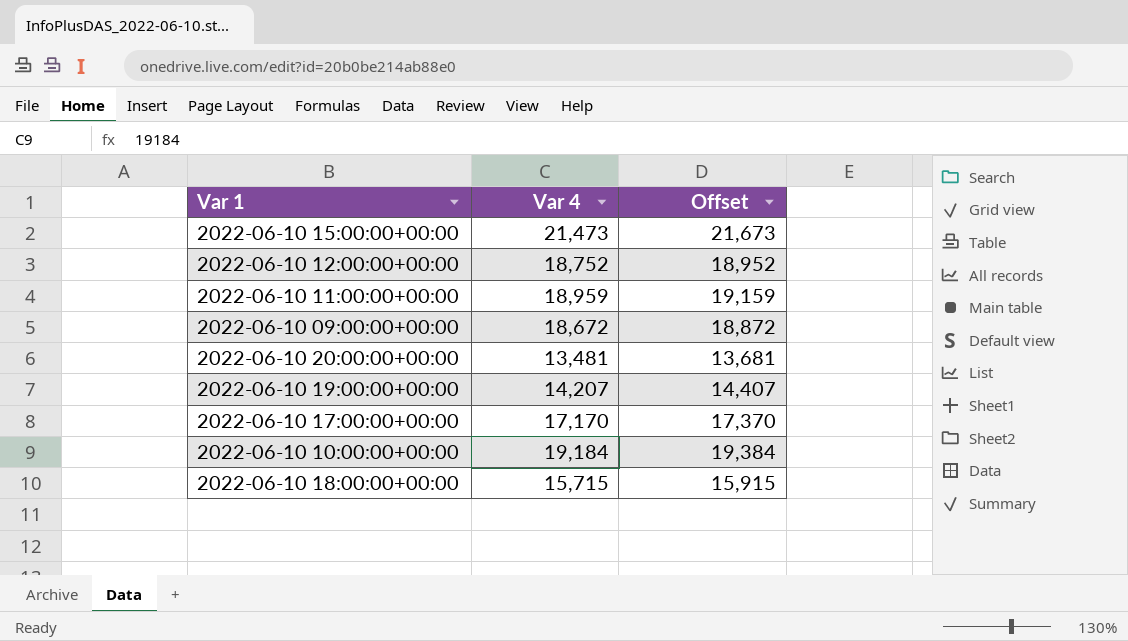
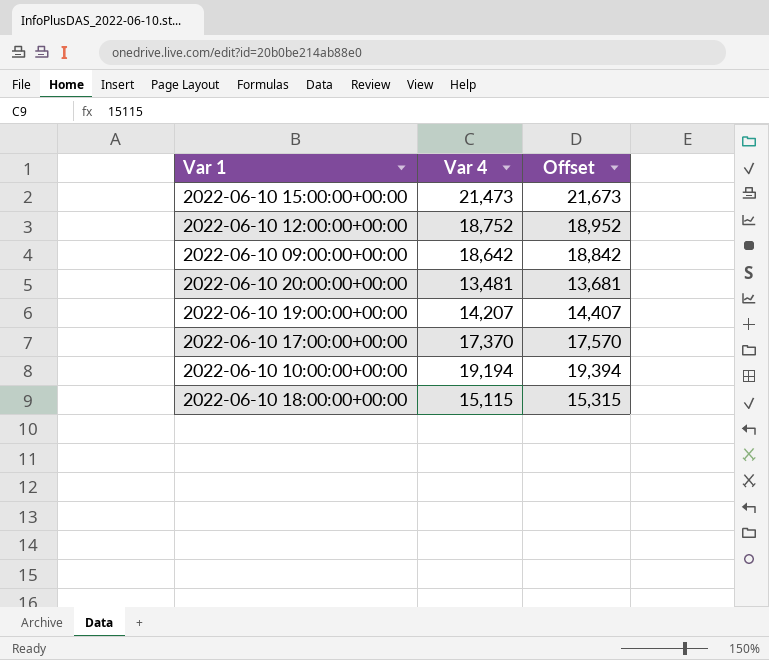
row 2022-06-10 11:00:00+00:00: 18,959 | 19,159 -> none
2022-06-10 09:00:00+00:00 | Var 4: 18,672 -> 18,642
2022-06-10 09:00:00+00:00 | Offset: 18,872 -> 18,842
2022-06-10 17:00:00+00:00 | Var 4: 17,170 -> 17,370
2022-06-10 17:00:00+00:00 | Offset: 17,370 -> 17,570
2022-06-10 10:00:00+00:00 | Var 4: 19,184 -> 19,194
2022-06-10 10:00:00+00:00 | Offset: 19,384 -> 19,394
2022-06-10 18:00:00+00:00 | Var 4: 15,715 -> 15,115
2022-06-10 18:00:00+00:00 | Offset: 15,915 -> 15,315

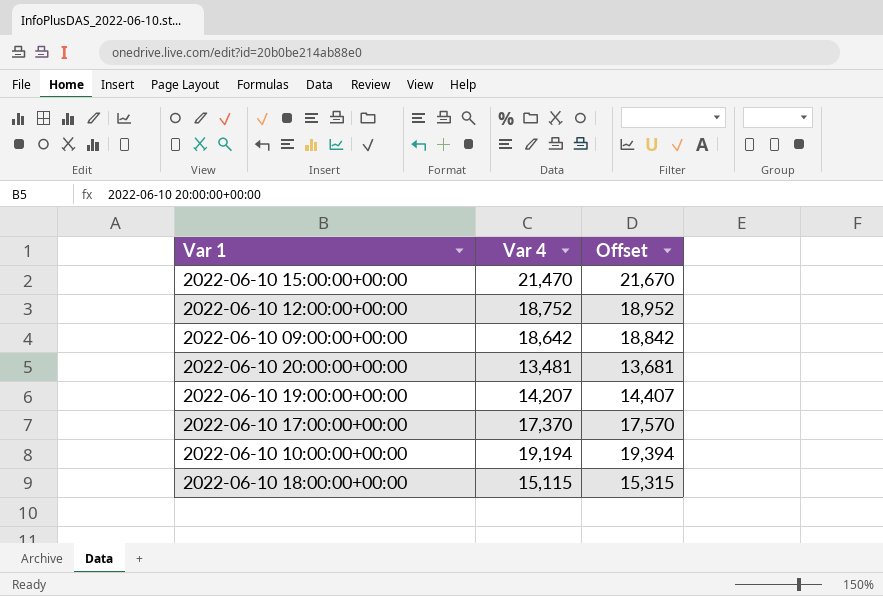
2022-06-10 15:00:00+00:00 | Var 4: 21,473 -> 21,470
2022-06-10 15:00:00+00:00 | Offset: 21,673 -> 21,670

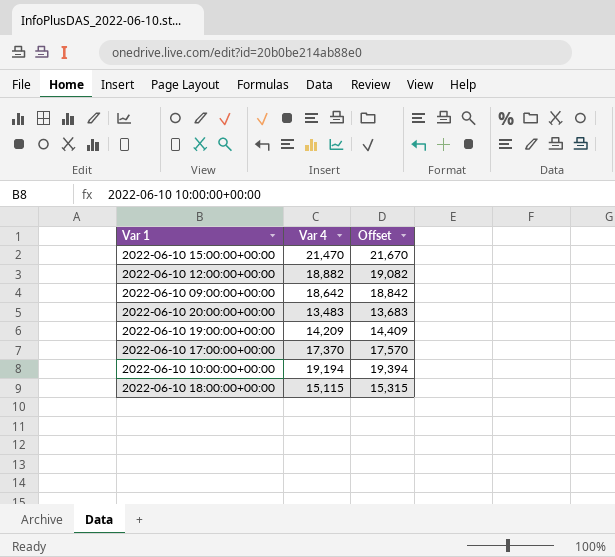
2022-06-10 12:00:00+00:00 | Var 4: 18,752 -> 18,882
2022-06-10 12:00:00+00:00 | Offset: 18,952 -> 19,082
2022-06-10 20:00:00+00:00 | Var 4: 13,481 -> 13,483
2022-06-10 20:00:00+00:00 | Offset: 13,681 -> 13,683
2022-06-10 19:00:00+00:00 | Var 4: 14,207 -> 14,209
2022-06-10 19:00:00+00:00 | Offset: 14,407 -> 14,409

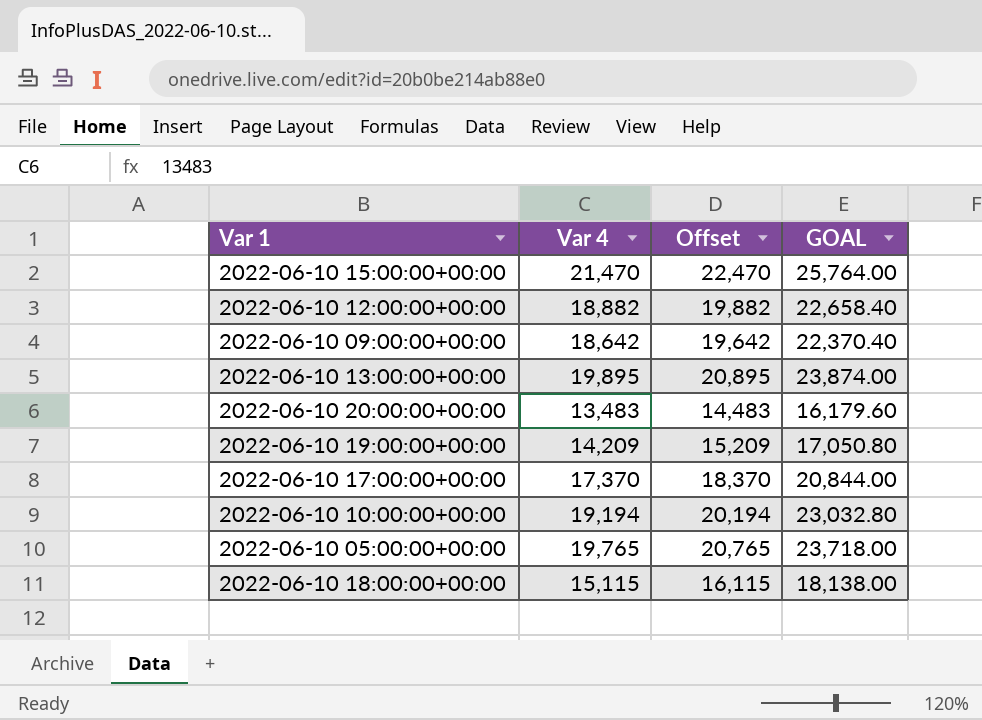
column Offset | formula: [Var 4] + 200 -> [Var 4] + 1000
column GOAL | formula: none -> [Var 4] * 1.2
row 2022-06-10 13:00:00+00:00: none -> 19,895 | 20,895 | 23,874.00
row 2022-06-10 05:00:00+00:00: none -> 19,765 | 20,765 | 23,718.00

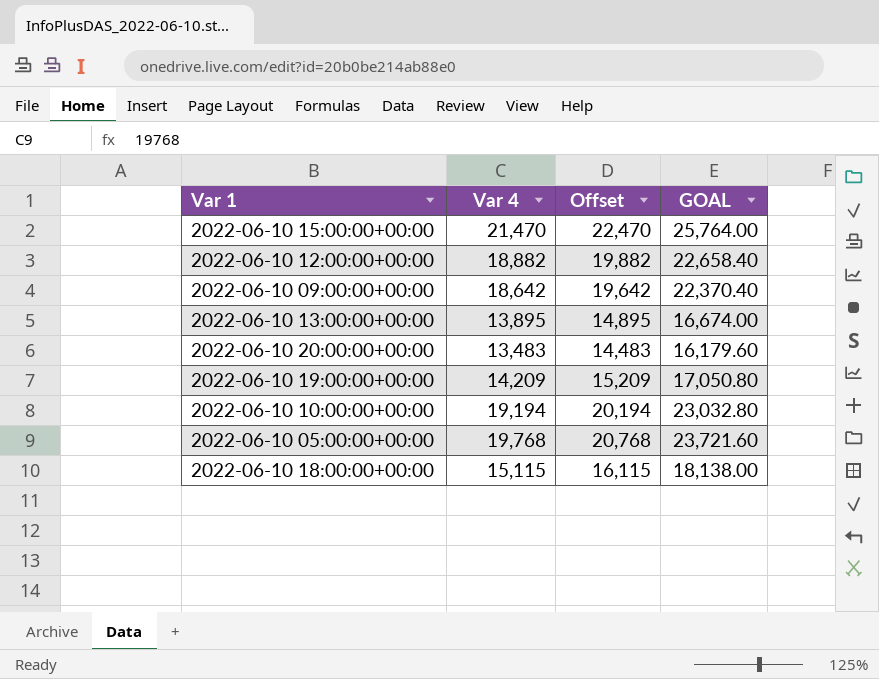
row 2022-06-10 17:00:00+00:00: 17,370 | 18,370 | 20,844.00 -> none
2022-06-10 13:00:00+00:00 | Var 4: 19,895 -> 13,895
2022-06-10 13:00:00+00:00 | Offset: 20,895 -> 14,895
2022-06-10 13:00:00+00:00 | GOAL: 23,874.00 -> 16,674.00
2022-06-10 05:00:00+00:00 | Var 4: 19,765 -> 19,768
2022-06-10 05:00:00+00:00 | Offset: 20,765 -> 20,768
2022-06-10 05:00:00+00:00 | GOAL: 23,718.00 -> 23,721.60

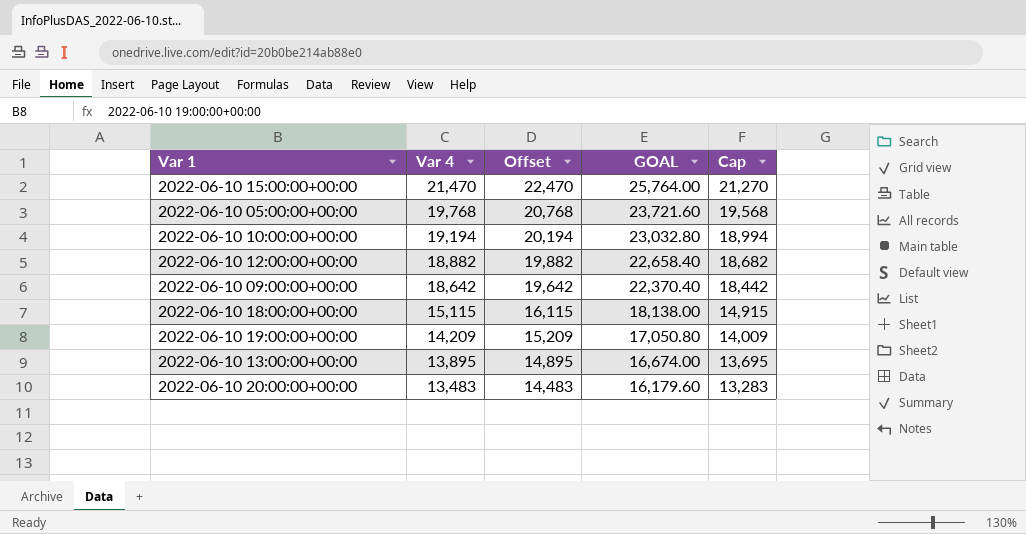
row order: none -> Var 4 descending
column Cap | formula: none -> [Var 4] - 200

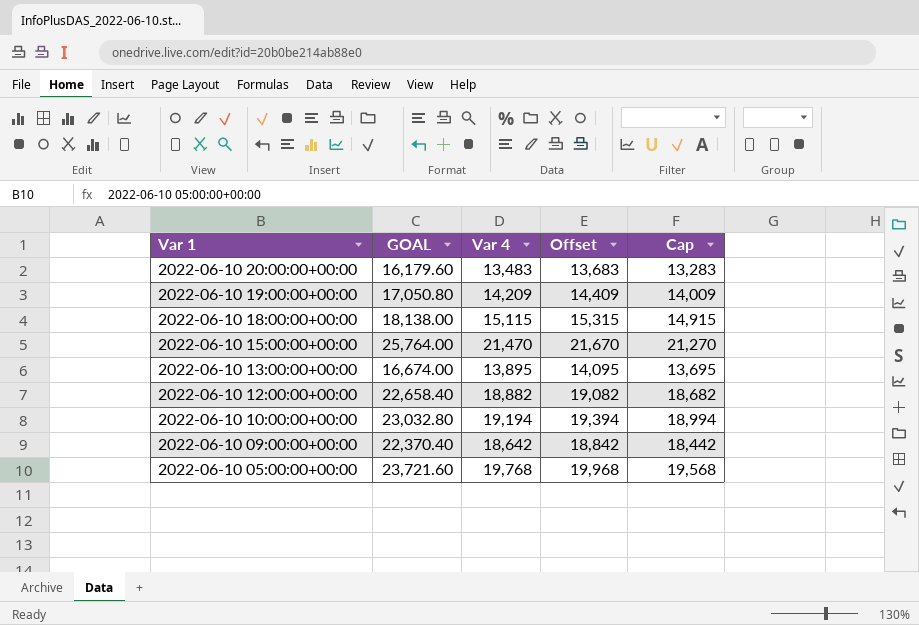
row order: Var 4 descending -> Var 1 descending
column GOAL | position: 4 -> 2
column Offset | formula: [Var 4] + 1000 -> [Var 4] + 200

